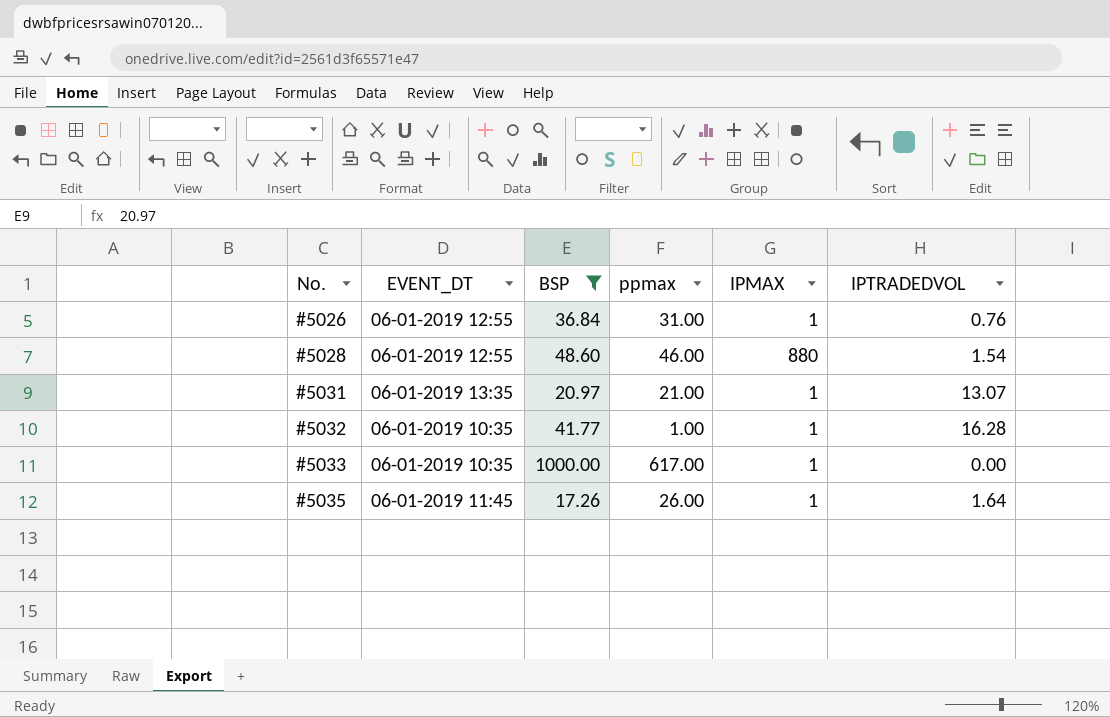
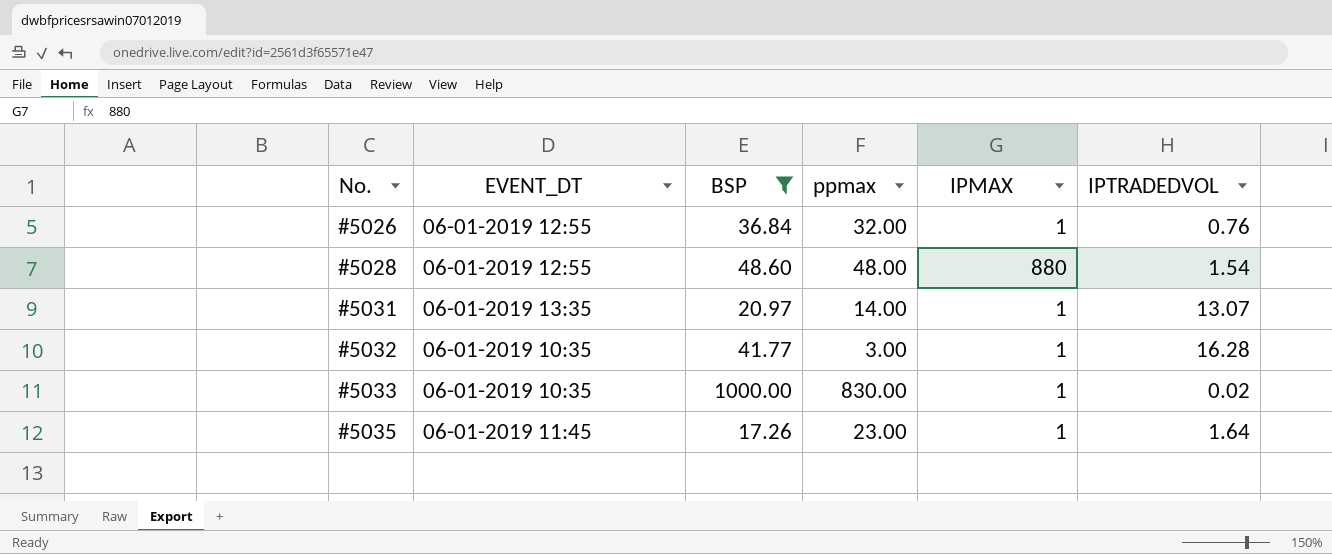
#5026 | ppmax: 31.00 -> 32.00
#5028 | ppmax: 46.00 -> 48.00
#5031 | ppmax: 21.00 -> 14.00
#5032 | ppmax: 1.00 -> 3.00
#5033 | ppmax: 617.00 -> 830.00
#5033 | IPTRADEDVOL: 0.00 -> 0.02
#5035 | ppmax: 26.00 -> 23.00

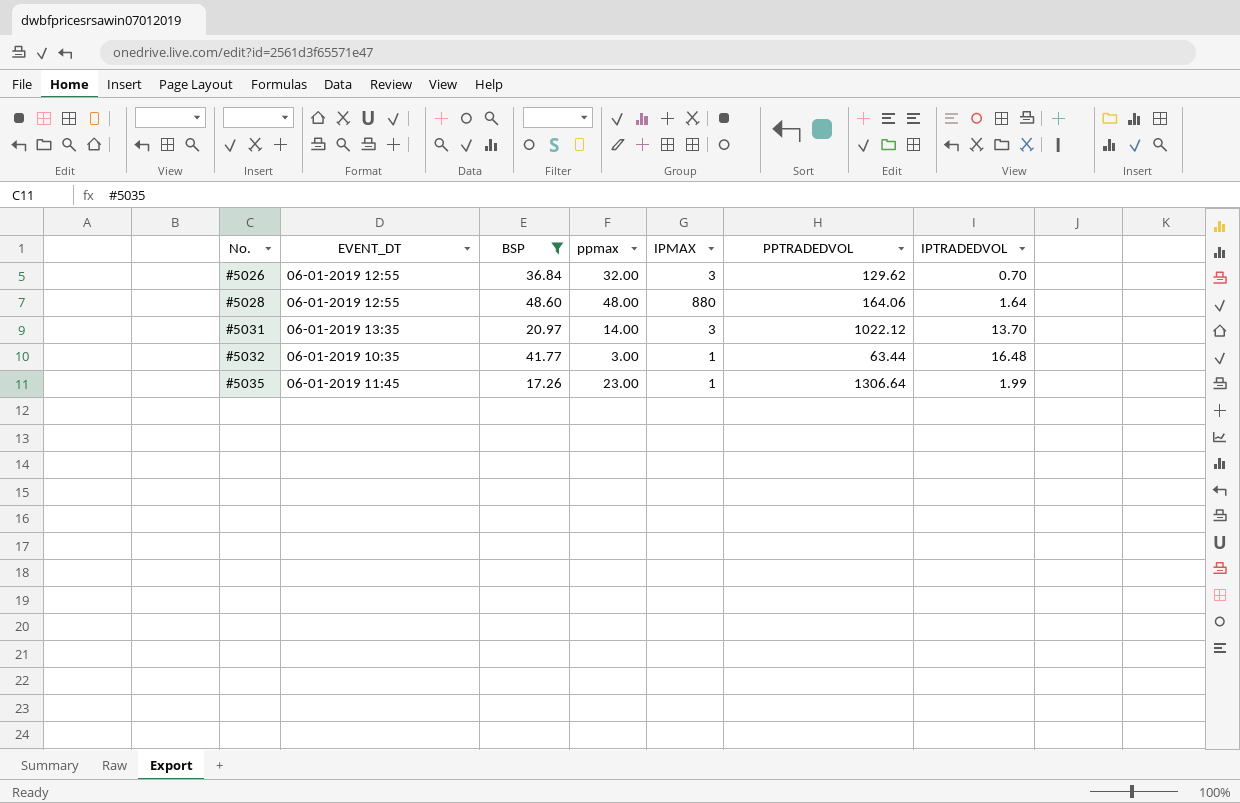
column PPTRADEDVOL | position: none -> 6
row #5033: 06-01-2019 10:35 | 1000.00 | 830.00 | 1 | 0.02 -> none
#5026 | IPMAX: 1 -> 3
#5026 | IPTRADEDVOL: 0.76 -> 0.70
#5028 | IPTRADEDVOL: 1.54 -> 1.64
#5031 | IPMAX: 1 -> 3
#5031 | IPTRADEDVOL: 13.07 -> 13.70
#5032 | IPTRADEDVOL: 16.28 -> 16.48
#5035 | IPTRADEDVOL: 1.64 -> 1.99

